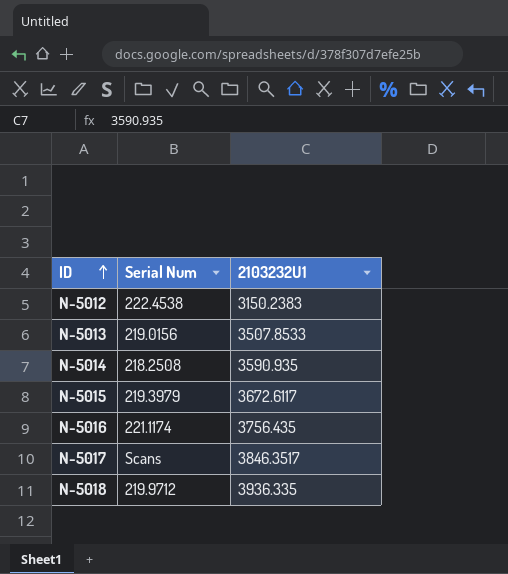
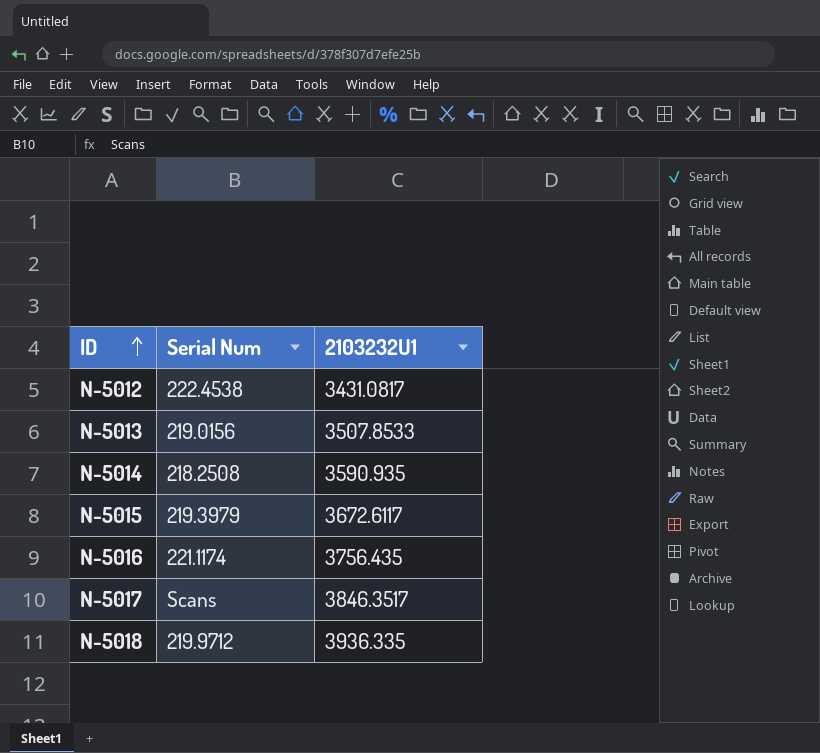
N-5012 | 2103232U1: 3150.2383 -> 3431.0817

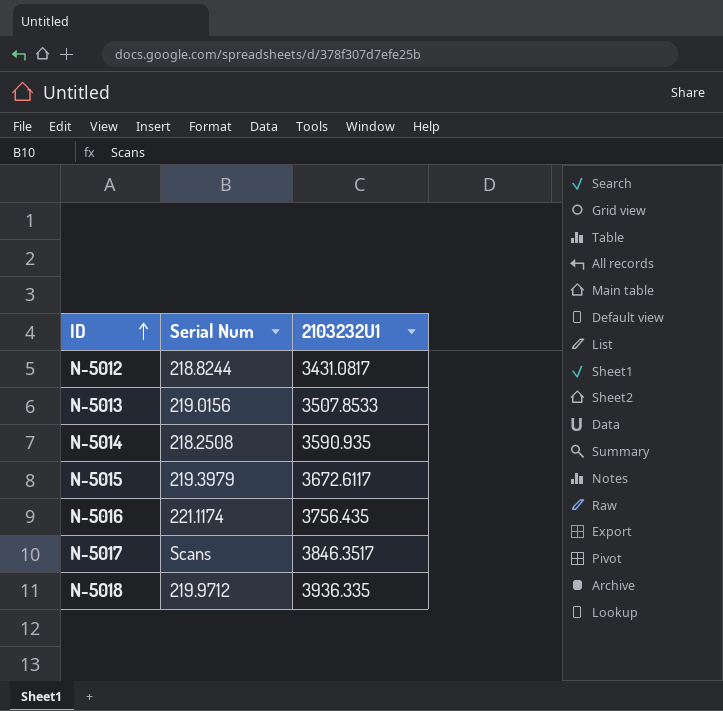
N-5012 | Serial Num: 222.4538 -> 218.8244

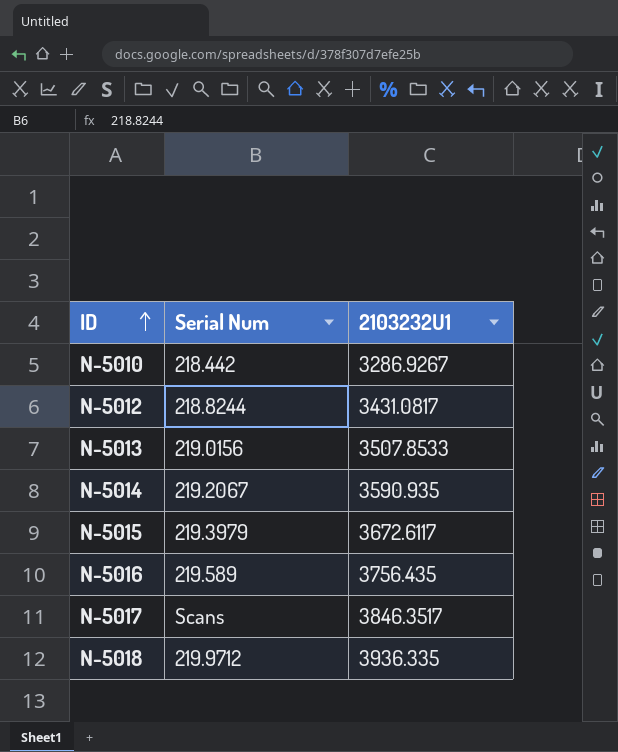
row N-5010: none -> 218.442 | 3286.9267
N-5014 | Serial Num: 218.2508 -> 219.2067
N-5016 | Serial Num: 221.1174 -> 219.589

